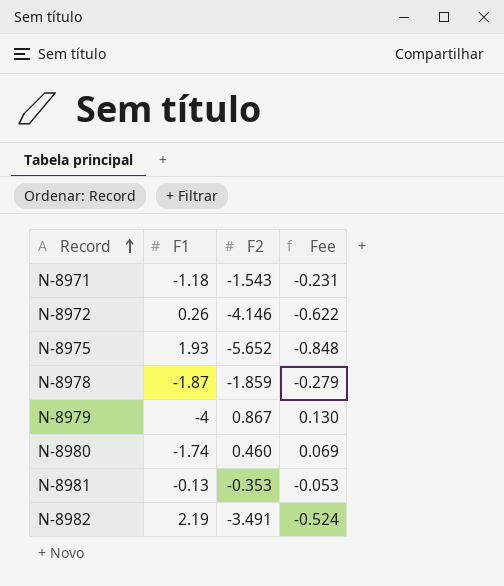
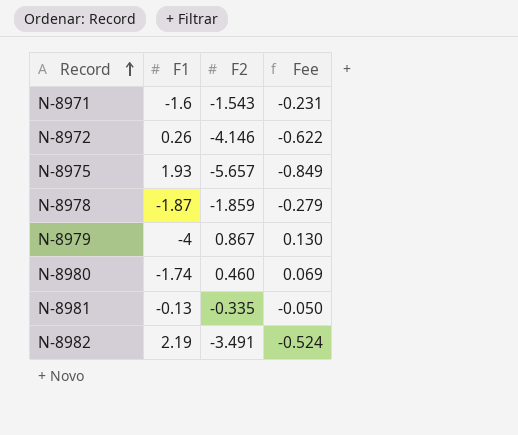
N-8971 | F1: -1.18 -> -1.6
N-8975 | F2: -5.652 -> -5.657
N-8975 | Fee: -0.848 -> -0.849
N-8981 | F2: -0.353 -> -0.335
N-8981 | Fee: -0.053 -> -0.050

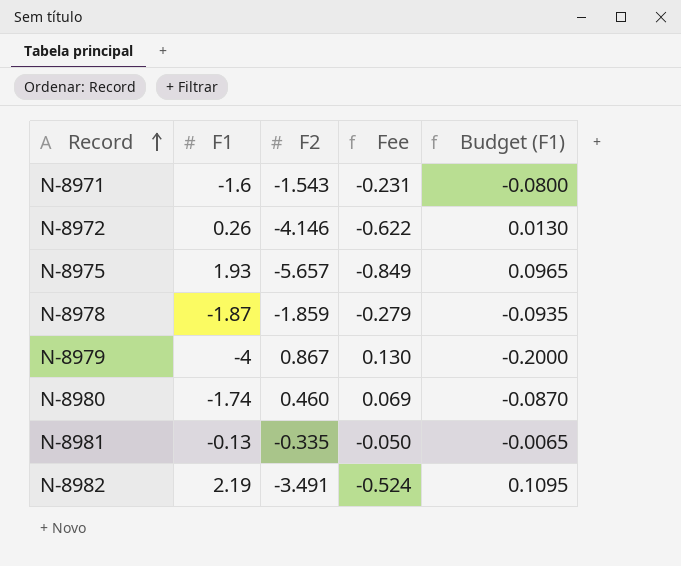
column Budget (F1) | formula: none -> [F1] * 0.05

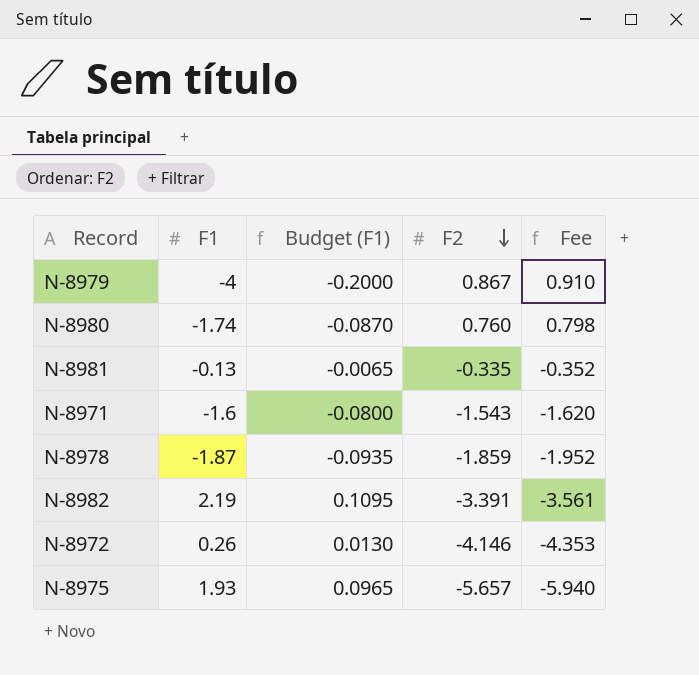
row order: Record ascending -> F2 descending
column Budget (F1) | position: 5 -> 3
column Fee | formula: [F2] * 0.15 -> [F2] * 1.05
N-8980 | F2: 0.460 -> 0.760
N-8982 | F2: -3.491 -> -3.391

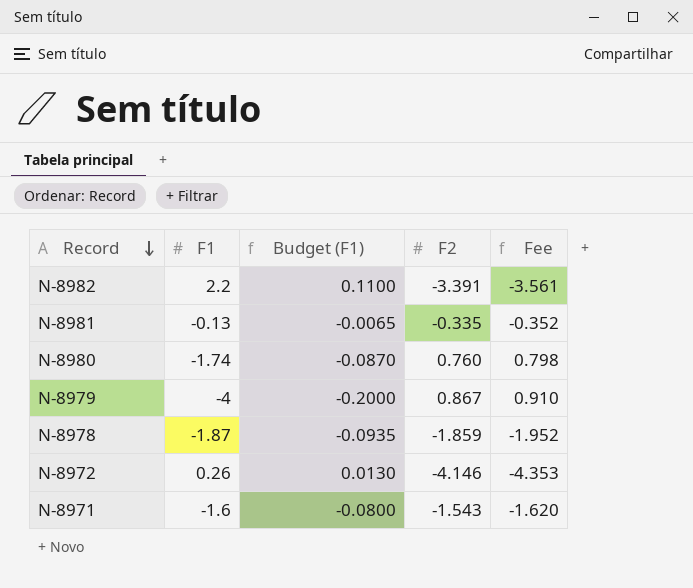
row order: F2 descending -> Record descending
row N-8975: 1.93 | 0.0965 | -5.657 | -5.940 -> none
N-8982 | F1: 2.19 -> 2.2
N-8982 | Budget (F1): 0.1095 -> 0.1100

